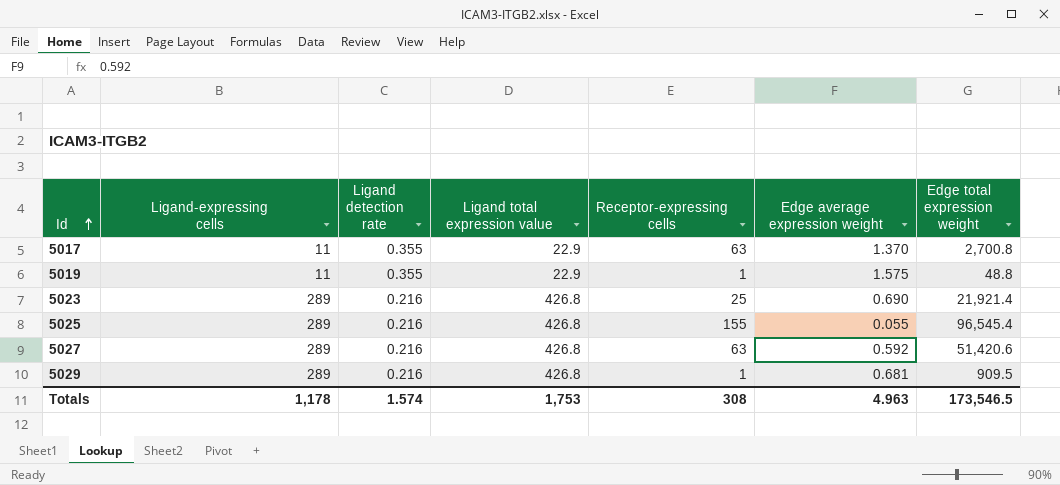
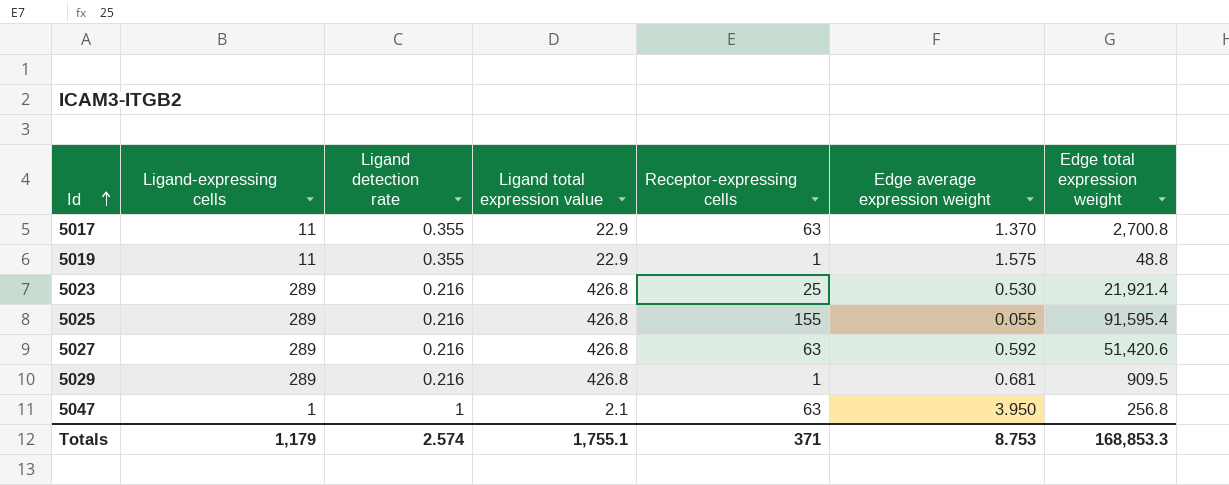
5023 | Edge average expression weight: 0.690 -> 0.530
5025 | Edge total expression weight: 96,545.4 -> 91,595.4
row 5047: none -> 1 | 1 | 2.1 | 63 | 3.950 | 256.8
Totals | Ligand-expressing cells: 1,178 -> 1,179
Totals | Ligand detection rate: 1.574 -> 2.574
Totals | Ligand total expression value: 1,753 -> 1,755.1
Totals | Receptor-expressing cells: 308 -> 371
Totals | Edge average expression weight: 4.963 -> 8.753
Totals | Edge total expression weight: 173,546.5 -> 168,853.3

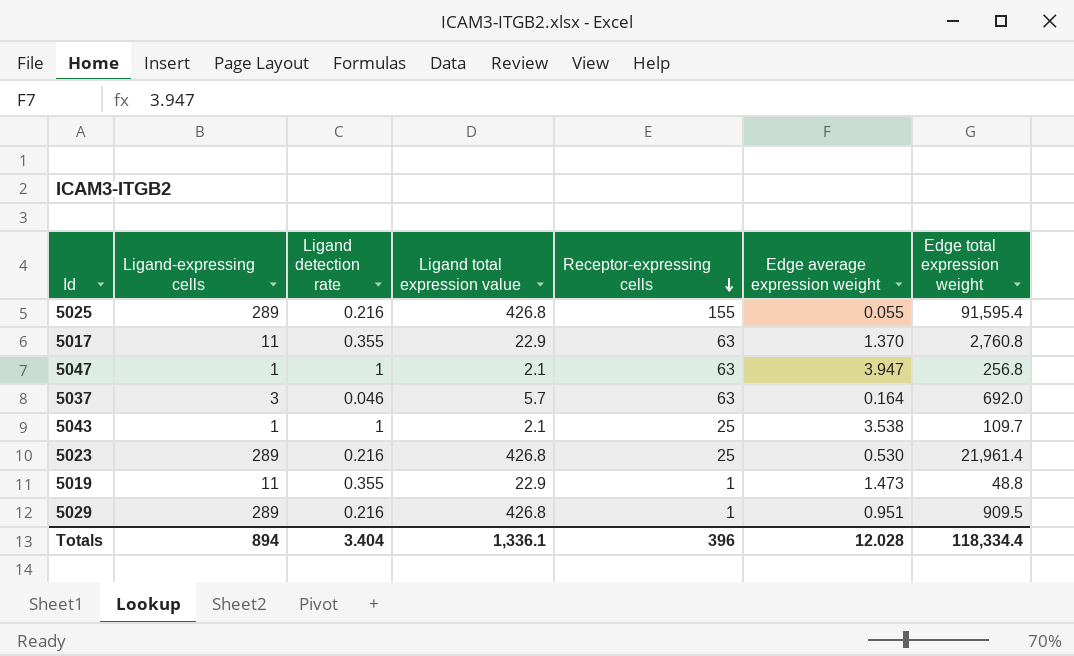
row order: Id ascending -> Receptor-expressing cells descending
row 5027: 289 | 0.216 | 426.8 | 63 | 0.592 | 51,420.6 -> none
5017 | Edge total expression weight: 2,700.8 -> 2,760.8
5047 | Edge average expression weight: 3.950 -> 3.947
row 5037: none -> 3 | 0.046 | 5.7 | 63 | 0.164 | 692.0
row 5043: none -> 1 | 1 | 2.1 | 25 | 3.538 | 109.7
5023 | Edge total expression weight: 21,921.4 -> 21,961.4
5019 | Edge average expression weight: 1.575 -> 1.473
5029 | Edge average expression weight: 0.681 -> 0.951
Totals | Ligand-expressing cells: 1,179 -> 894
Totals | Ligand detection rate: 2.574 -> 3.404
Totals | Ligand total expression value: 1,755.1 -> 1,336.1
Totals | Receptor-expressing cells: 371 -> 396
Totals | Edge average expression weight: 8.753 -> 12.028
Totals | Edge total expression weight: 168,853.3 -> 118,334.4

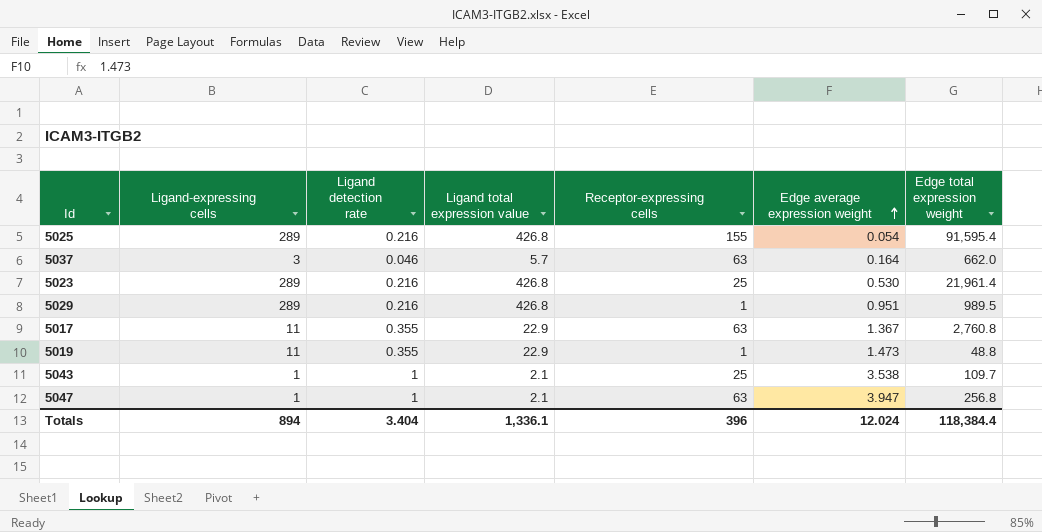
row order: Receptor-expressing cells descending -> Edge average expression weight ascending
5025 | Edge average expression weight: 0.055 -> 0.054
5037 | Edge total expression weight: 692.0 -> 662.0
5029 | Edge total expression weight: 909.5 -> 989.5
5017 | Edge average expression weight: 1.370 -> 1.367
Totals | Edge average expression weight: 12.028 -> 12.024
Totals | Edge total expression weight: 118,334.4 -> 118,384.4

